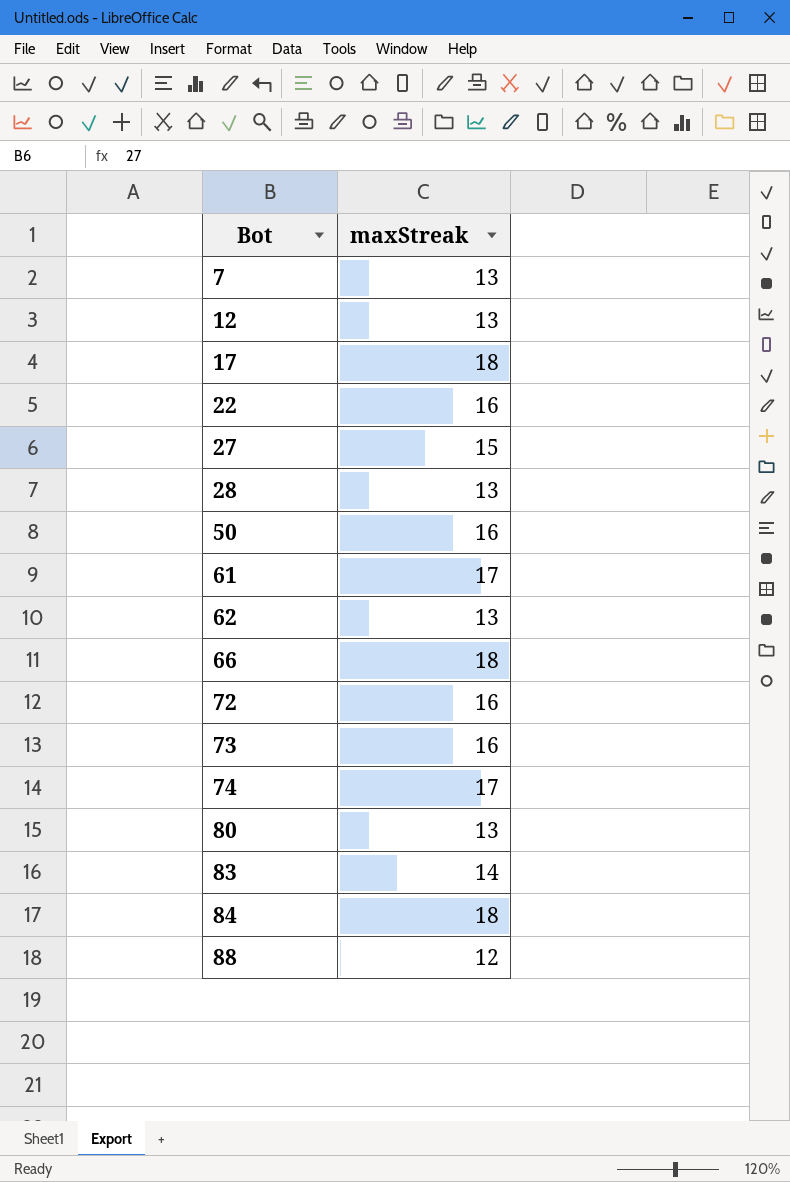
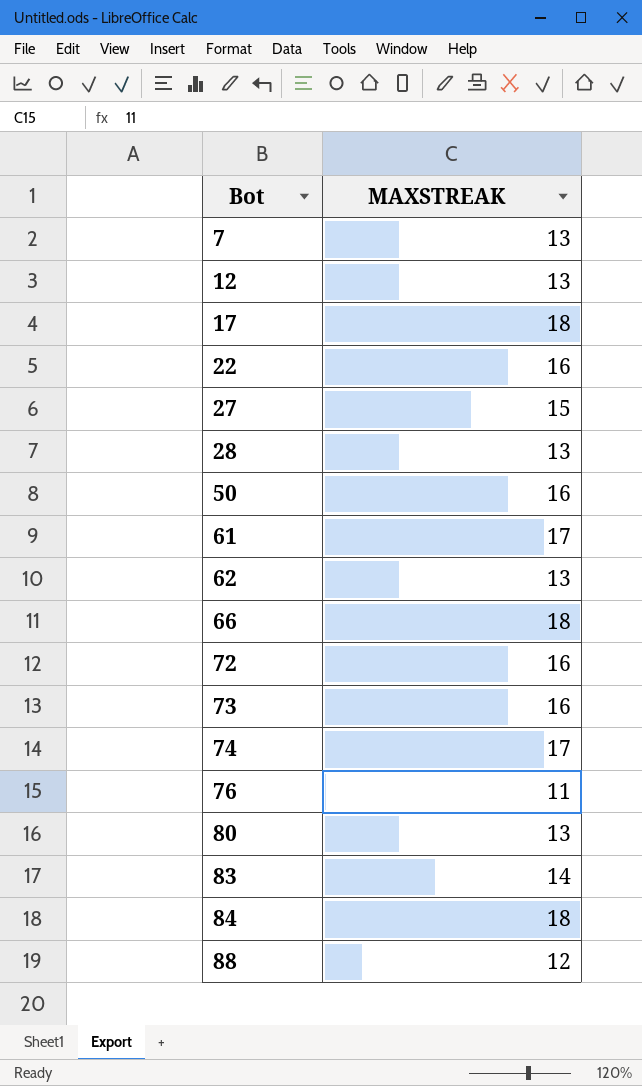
column name: maxStreak -> MAXSTREAK
row 76: none -> 11

